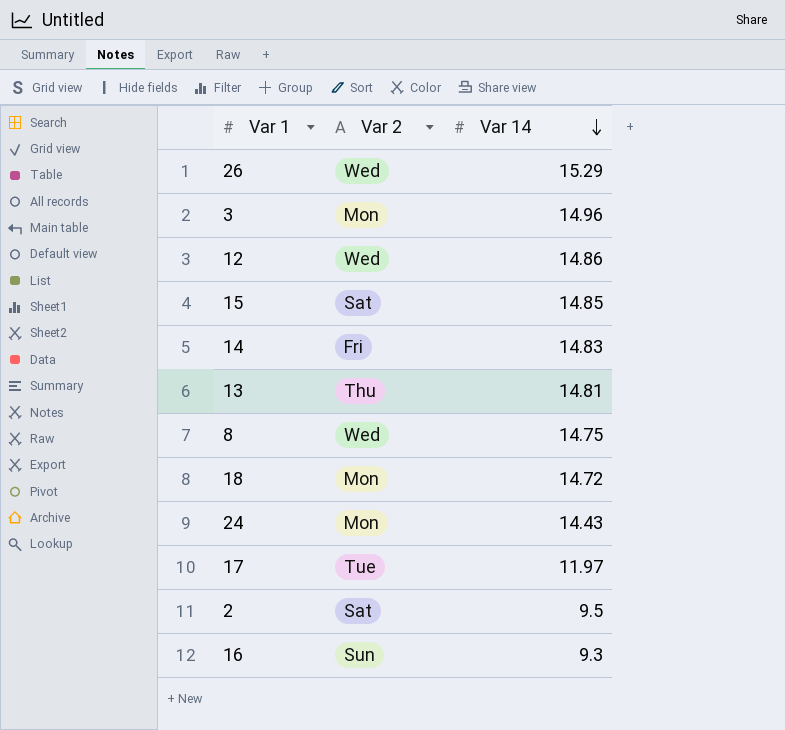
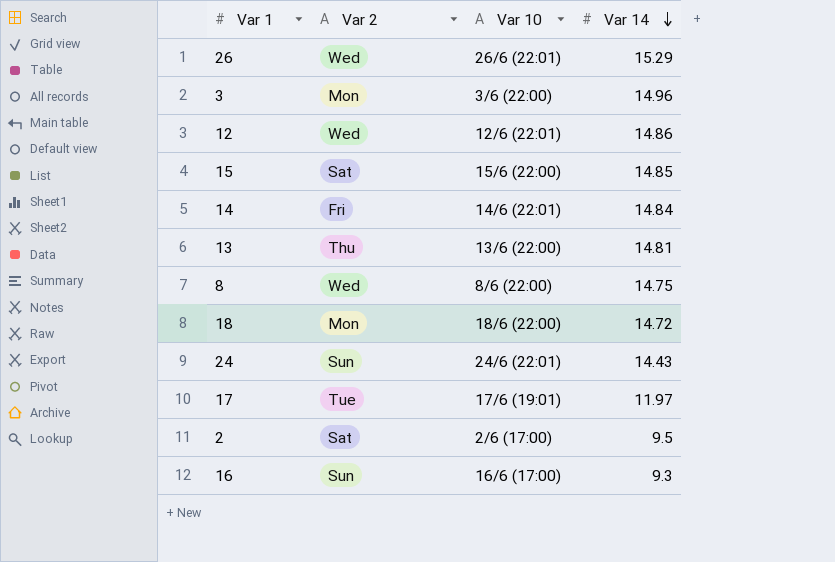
column Var 10 | position: none -> 3
14 | Var 14: 14.83 -> 14.84
24 | Var 2: Mon -> Sun

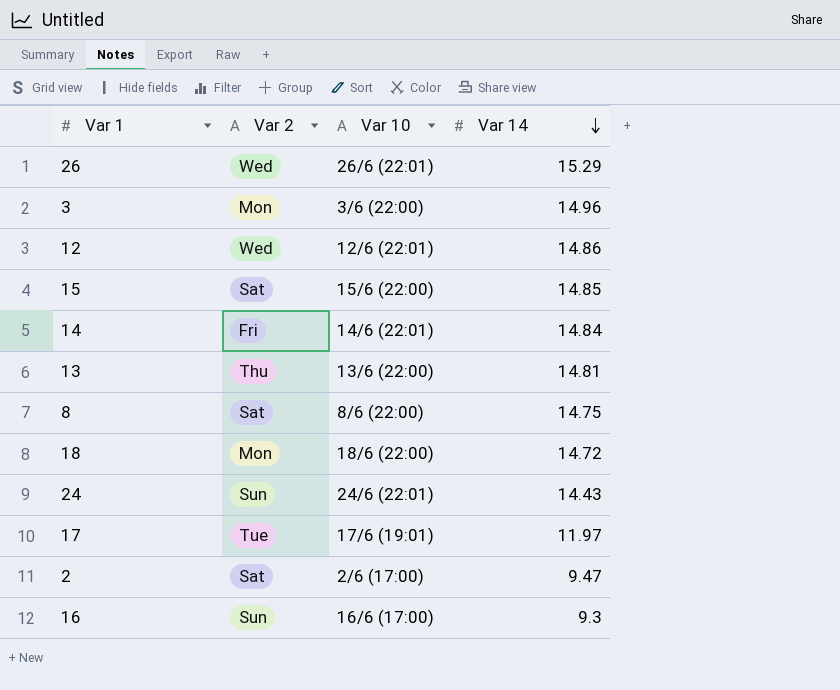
8 | Var 2: Wed -> Sat
2 | Var 14: 9.5 -> 9.47

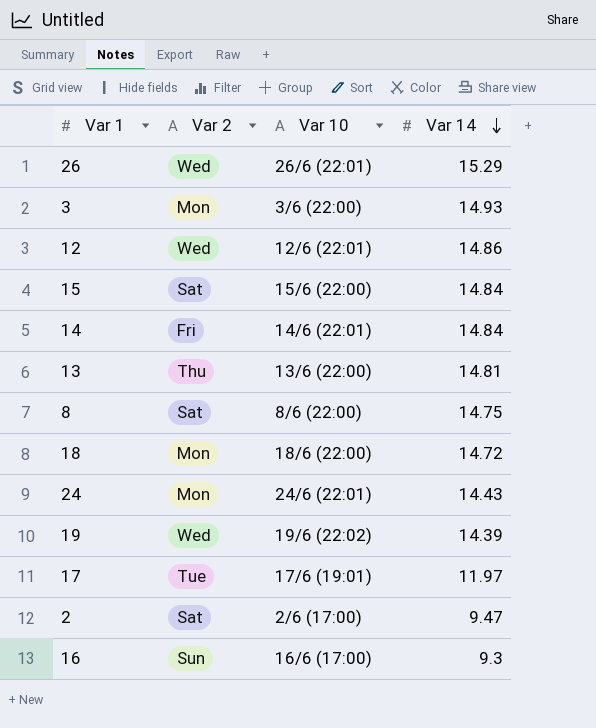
3 | Var 14: 14.96 -> 14.93
15 | Var 14: 14.85 -> 14.84
24 | Var 2: Sun -> Mon
row 19: none -> Wed | 19/6 (22:02) | 14.39

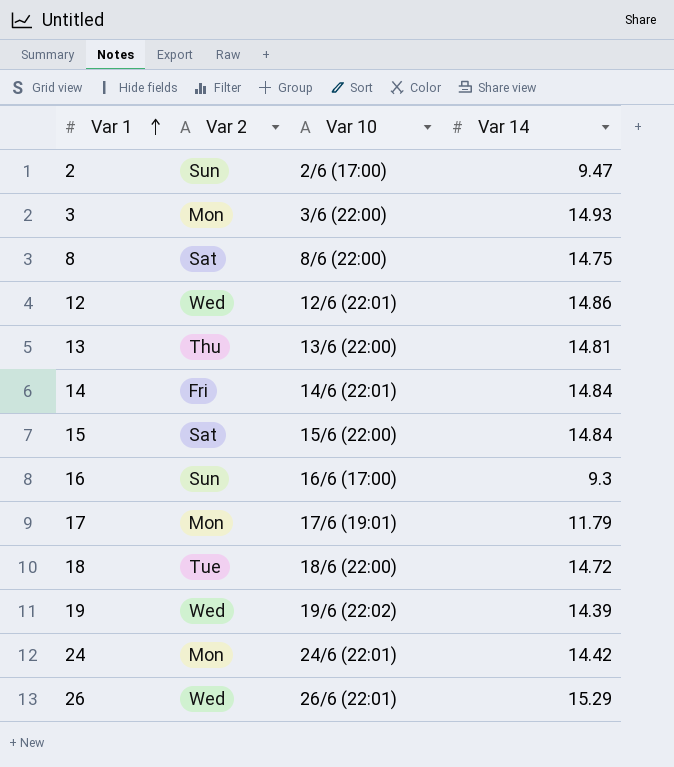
row order: Var 14 descending -> Var 1 ascending
2 | Var 2: Sat -> Sun
17 | Var 2: Tue -> Mon
17 | Var 14: 11.97 -> 11.79
18 | Var 2: Mon -> Tue
24 | Var 14: 14.43 -> 14.42

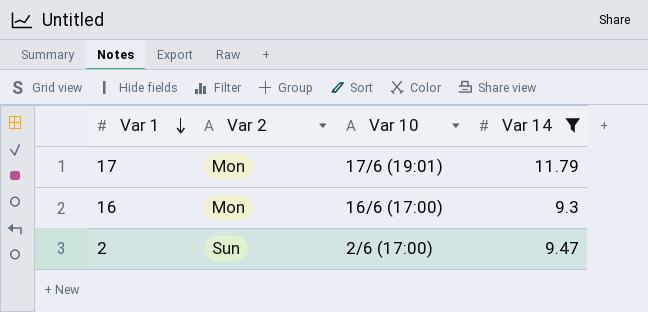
filter: none -> Var 14 <= 11.79
row order: Var 1 ascending -> Var 1 descending
16 | Var 2: Sun -> Mon

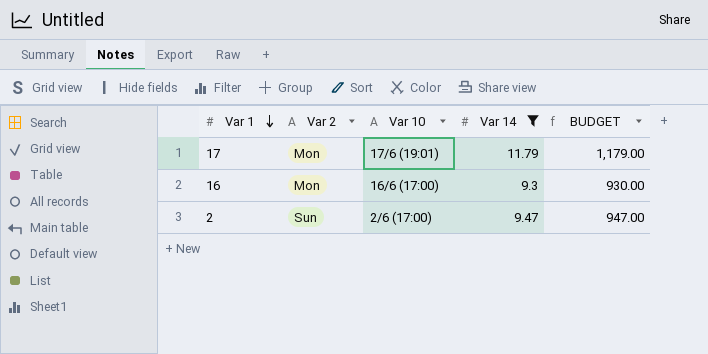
column BUDGET | formula: none -> [Var 14] * 100

